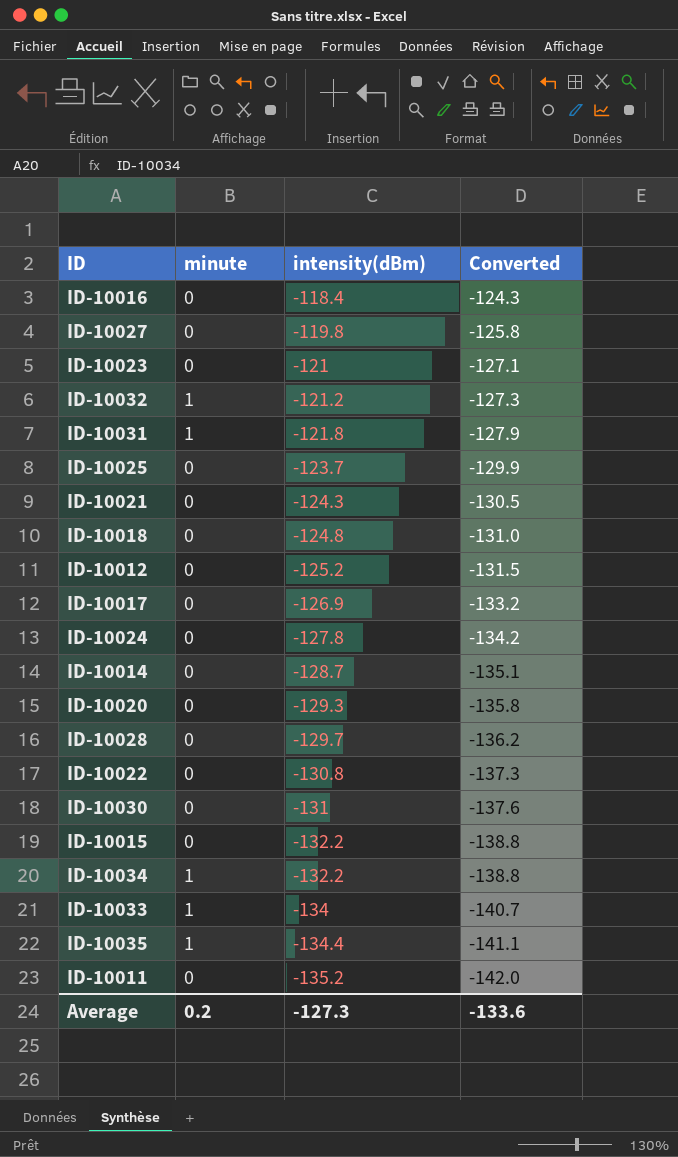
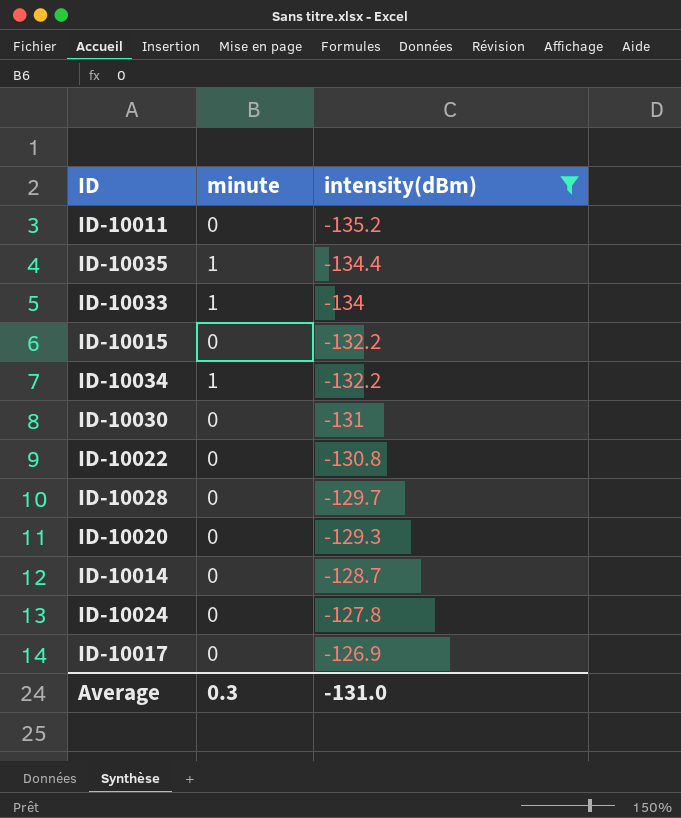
filter: none -> intensity(dBm) <= -126.9
row order: intensity(dBm) descending -> intensity(dBm) ascending
column Converted | formula: [intensity(dBm)] * 1.05 -> none
Average | minute: 0.2 -> 0.3
Average | intensity(dBm): -127.3 -> -131.0

